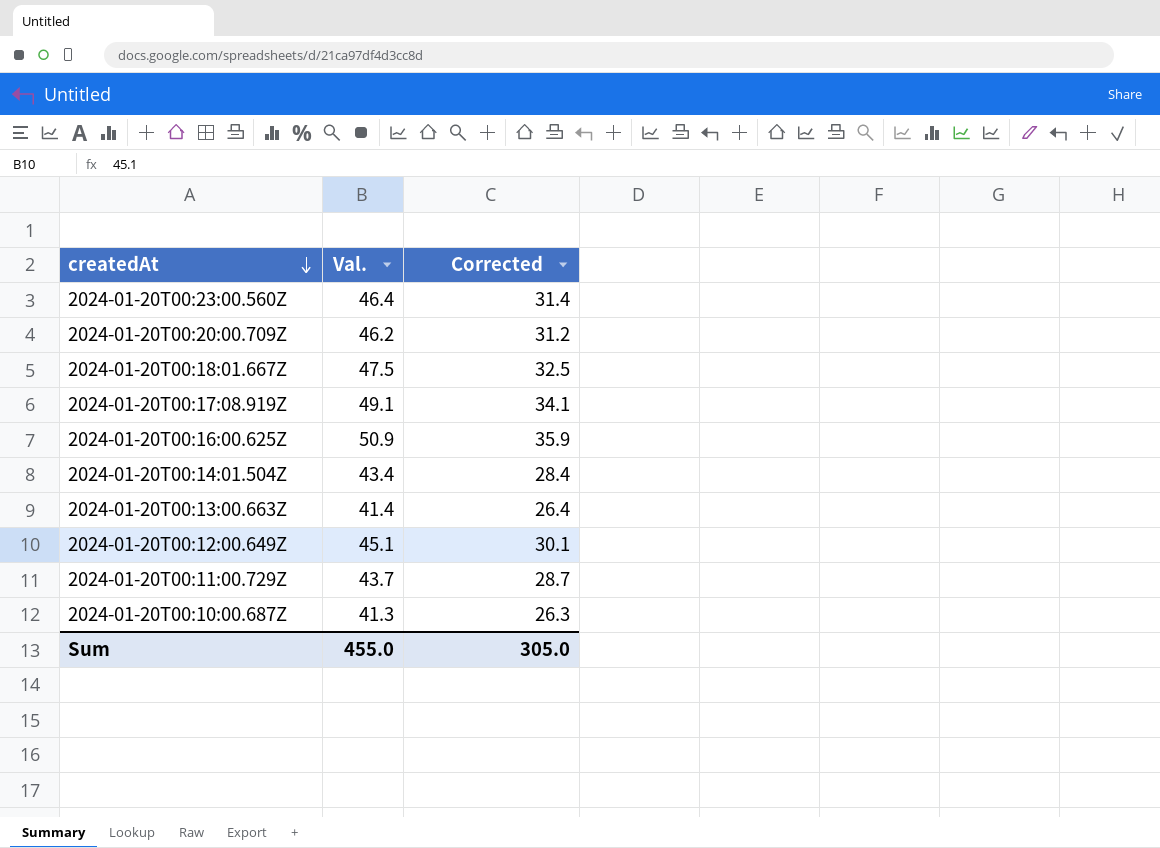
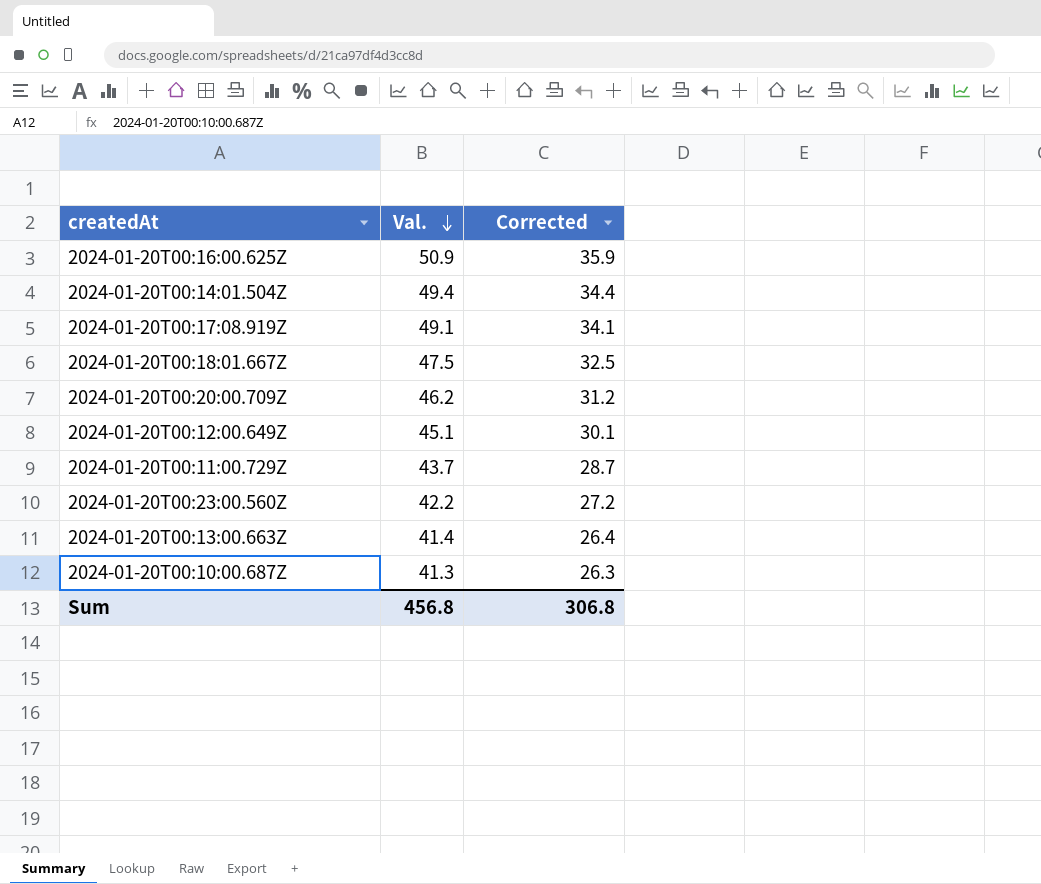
row order: createdAt descending -> Val. descending
2024-01-20T00:14:01.504Z | Val.: 43.4 -> 49.4
2024-01-20T00:14:01.504Z | Corrected: 28.4 -> 34.4
2024-01-20T00:23:00.560Z | Val.: 46.4 -> 42.2
2024-01-20T00:23:00.560Z | Corrected: 31.4 -> 27.2
Sum | Val.: 455.0 -> 456.8
Sum | Corrected: 305.0 -> 306.8

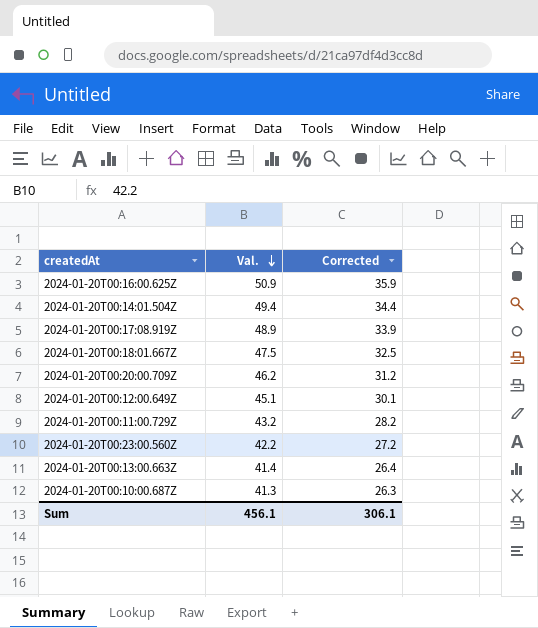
2024-01-20T00:17:08.919Z | Val.: 49.1 -> 48.9
2024-01-20T00:17:08.919Z | Corrected: 34.1 -> 33.9
2024-01-20T00:11:00.729Z | Val.: 43.7 -> 43.2
2024-01-20T00:11:00.729Z | Corrected: 28.7 -> 28.2
Sum | Val.: 456.8 -> 456.1
Sum | Corrected: 306.8 -> 306.1

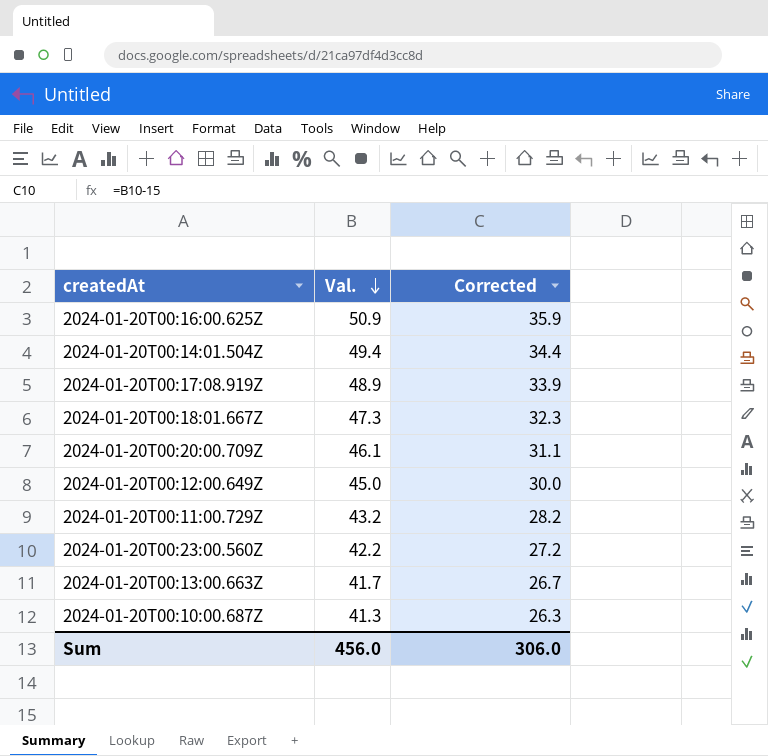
2024-01-20T00:18:01.667Z | Val.: 47.5 -> 47.3
2024-01-20T00:18:01.667Z | Corrected: 32.5 -> 32.3
2024-01-20T00:20:00.709Z | Val.: 46.2 -> 46.1
2024-01-20T00:20:00.709Z | Corrected: 31.2 -> 31.1
2024-01-20T00:12:00.649Z | Val.: 45.1 -> 45.0
2024-01-20T00:12:00.649Z | Corrected: 30.1 -> 30.0
2024-01-20T00:13:00.663Z | Val.: 41.4 -> 41.7
2024-01-20T00:13:00.663Z | Corrected: 26.4 -> 26.7
Sum | Val.: 456.1 -> 456.0
Sum | Corrected: 306.1 -> 306.0

